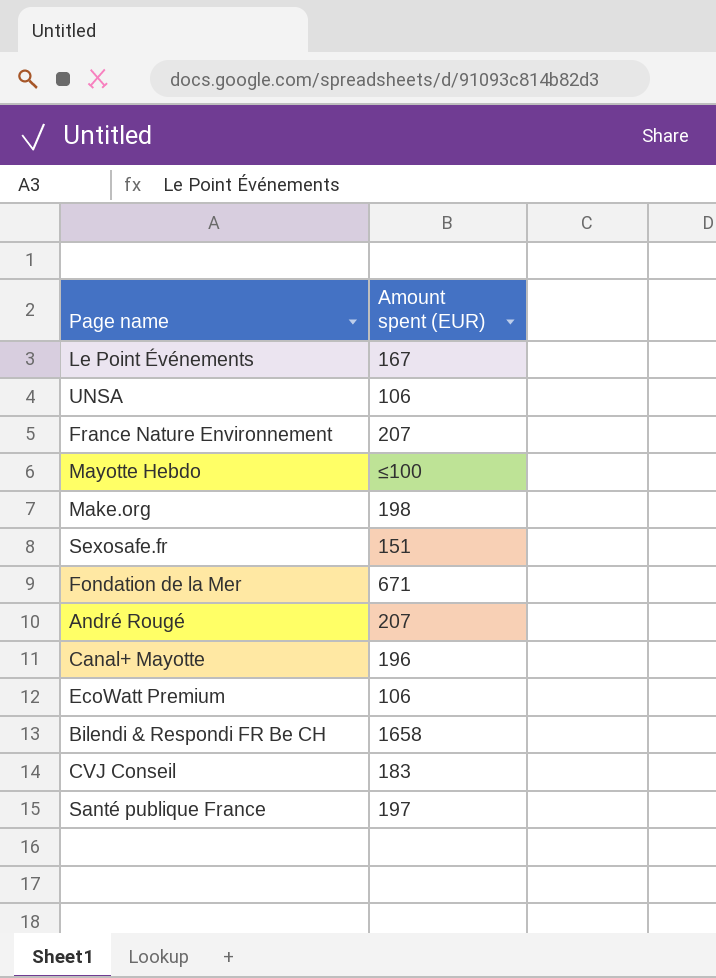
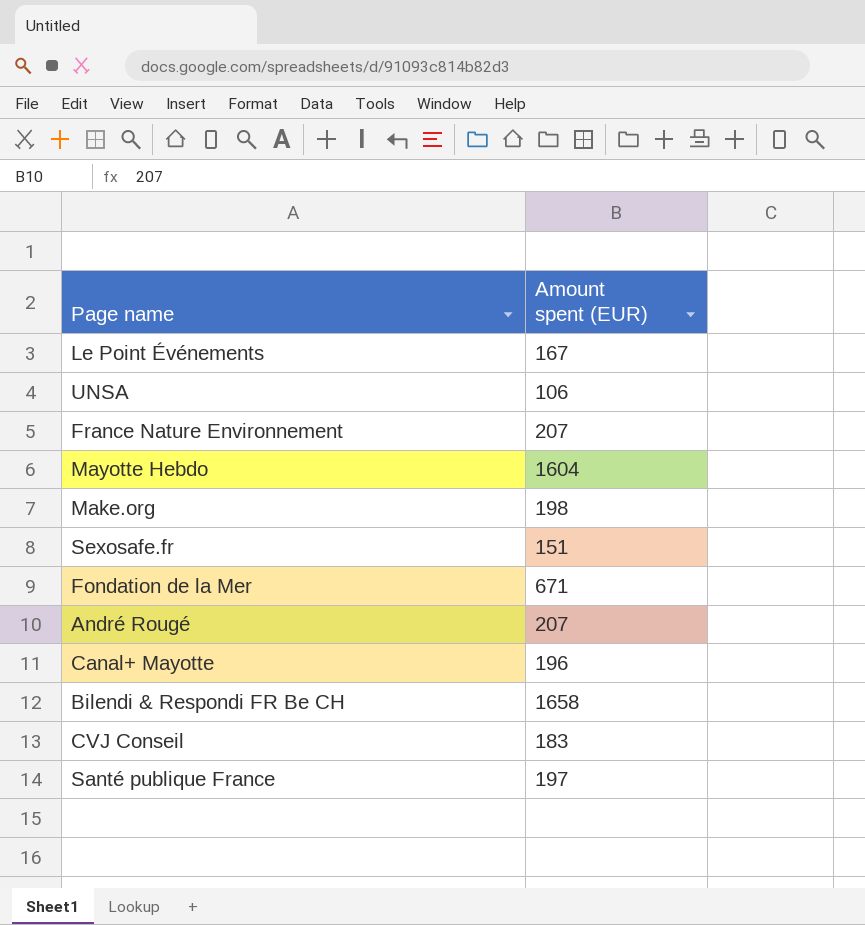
row EcoWatt Premium: 106 -> none
Mayotte Hebdo | Amount spent (EUR): ≤100 -> 1604

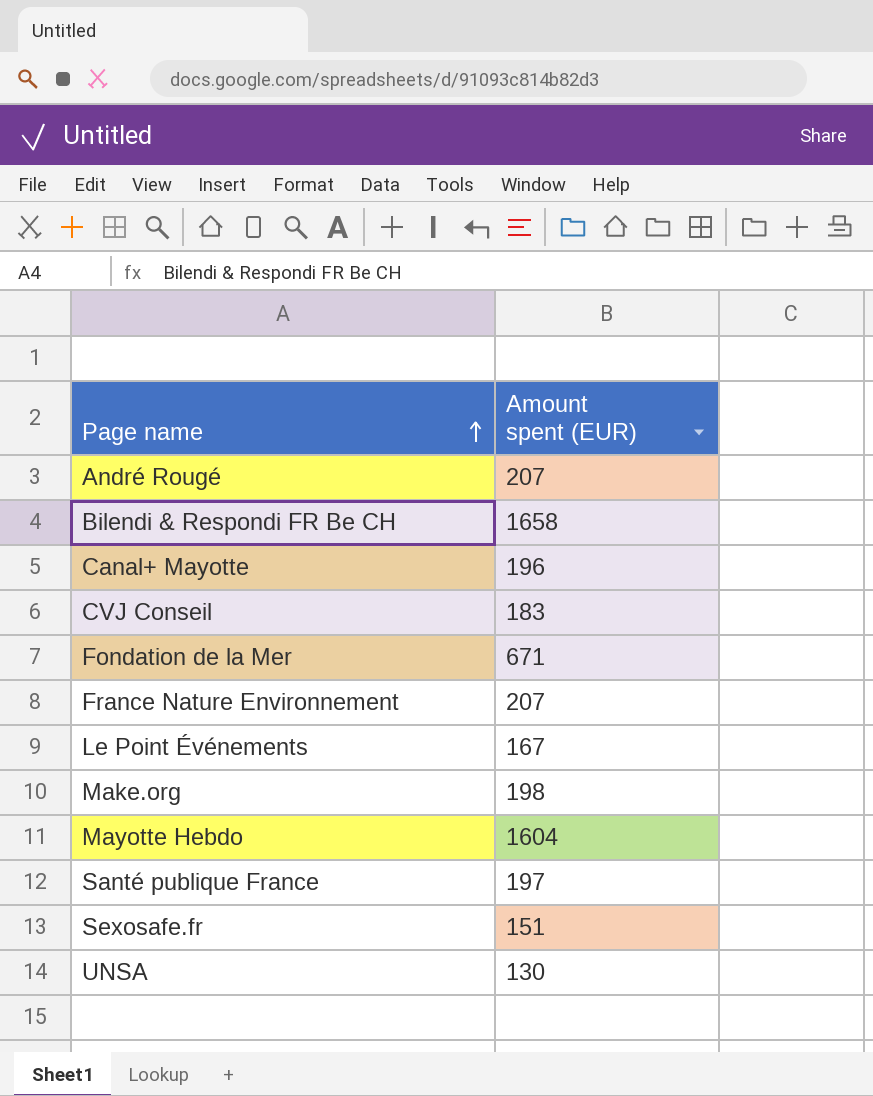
row order: none -> Page name ascending
UNSA | Amount spent (EUR): 106 -> 130

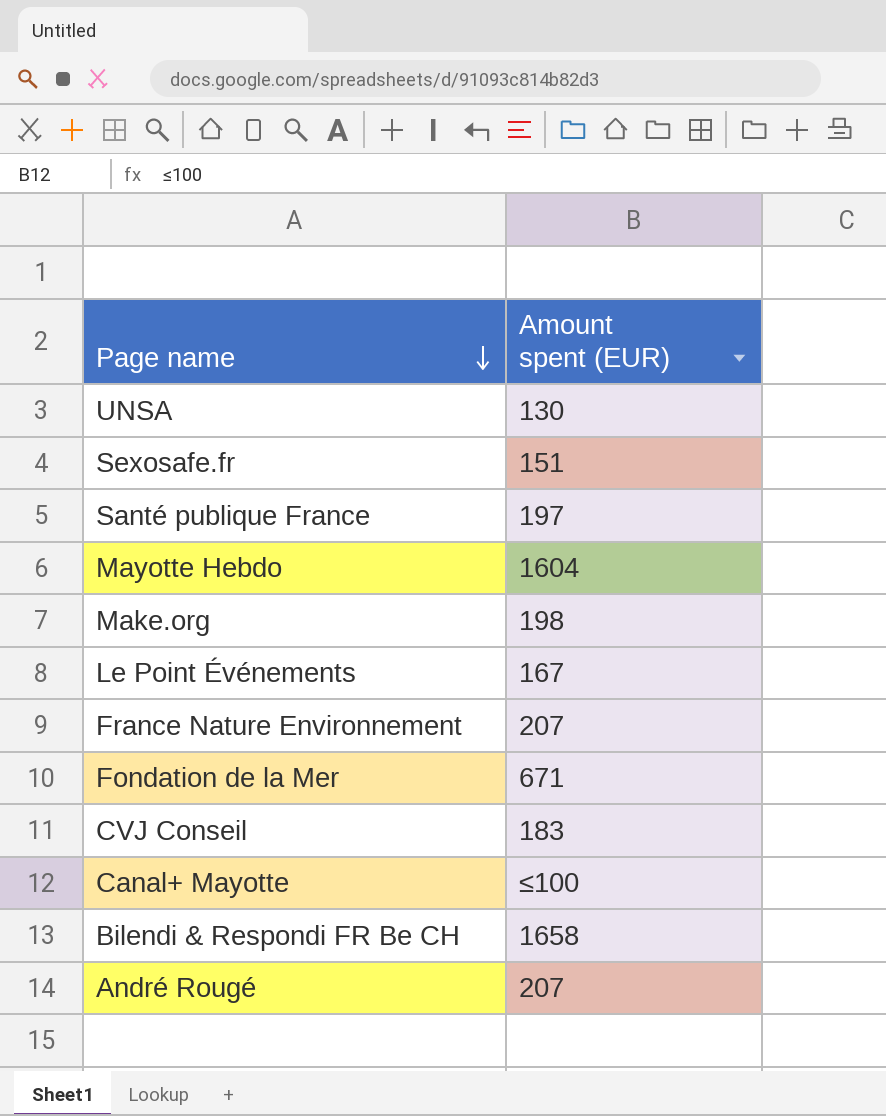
row order: Page name ascending -> Page name descending
Canal+ Mayotte | Amount spent (EUR): 196 -> ≤100

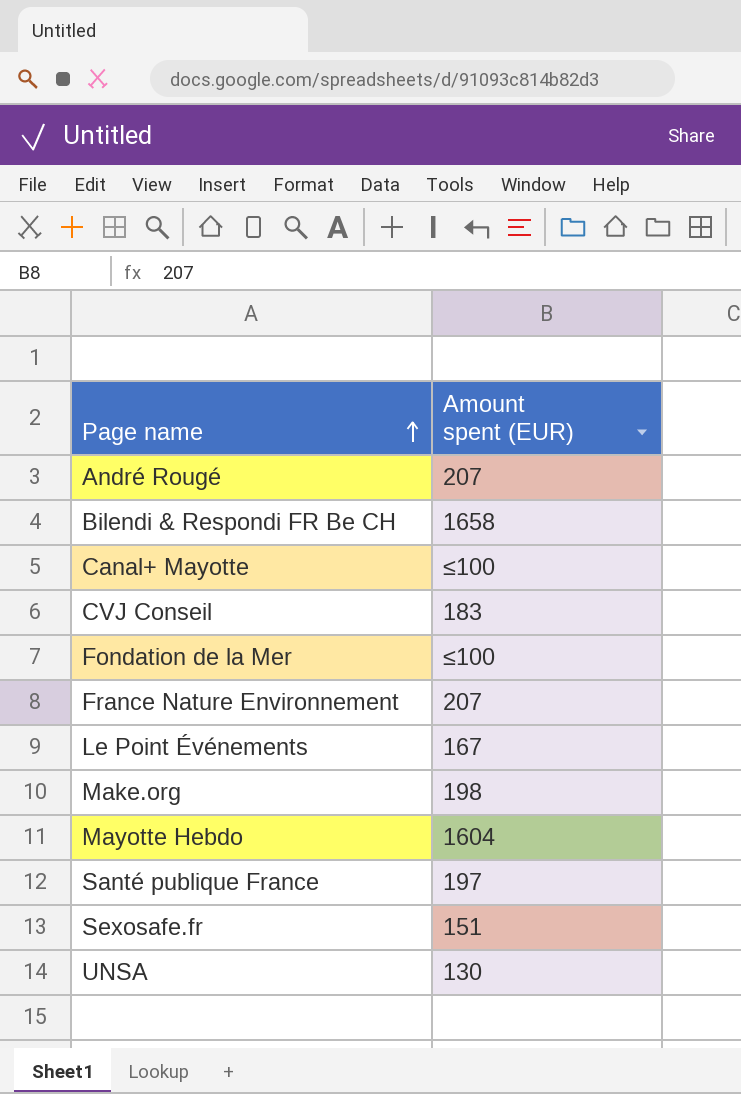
row order: Page name descending -> Page name ascending
Fondation de la Mer | Amount spent (EUR): 671 -> ≤100

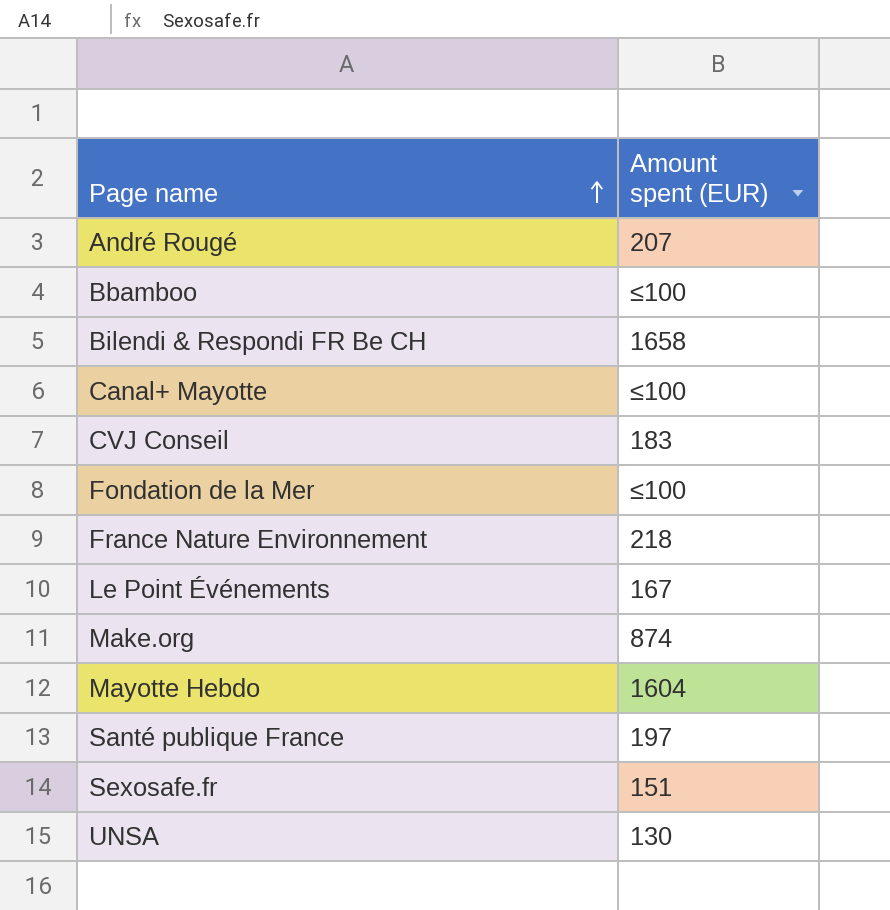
row Bbamboo: none -> ≤100
France Nature Environnement | Amount spent (EUR): 207 -> 218
Make.org | Amount spent (EUR): 198 -> 874

